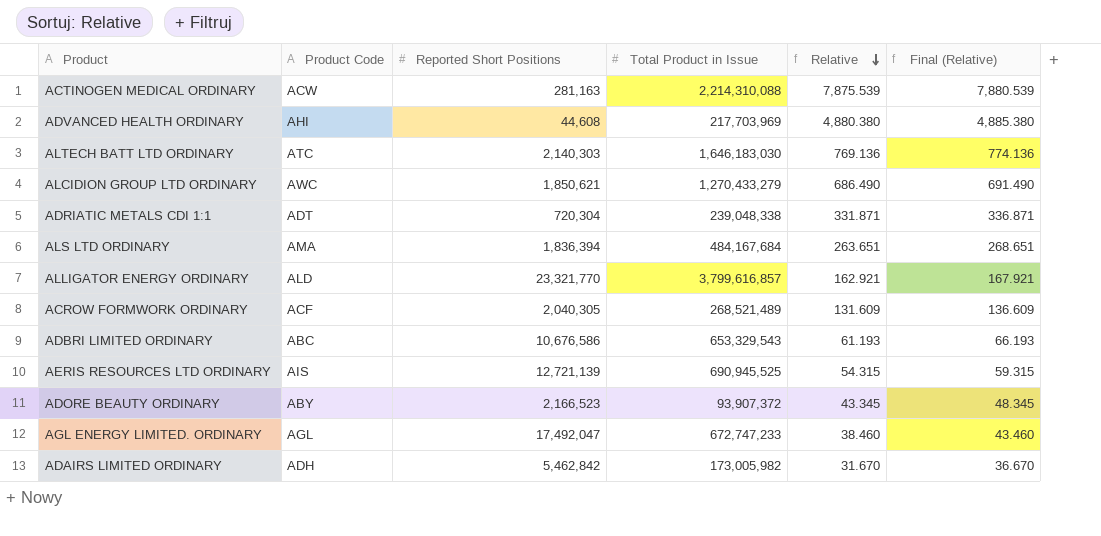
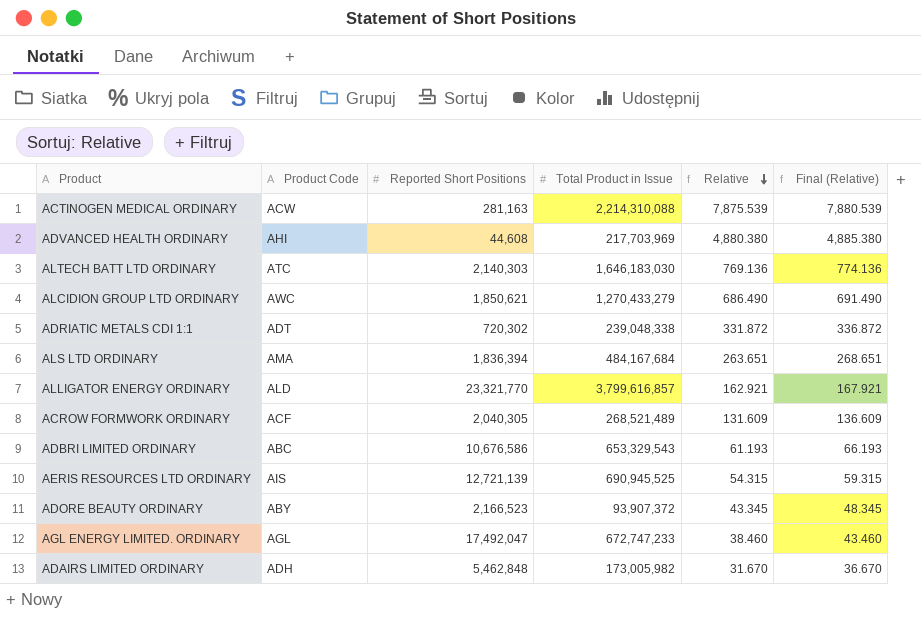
ADRIATIC METALS CDI 1:1 | Reported Short Positions: 720,304 -> 720,302
ADRIATIC METALS CDI 1:1 | Relative: 331.871 -> 331.872
ADRIATIC METALS CDI 1:1 | Final (Relative): 336.871 -> 336.872
ADAIRS LIMITED ORDINARY | Reported Short Positions: 5,462,842 -> 5,462,848

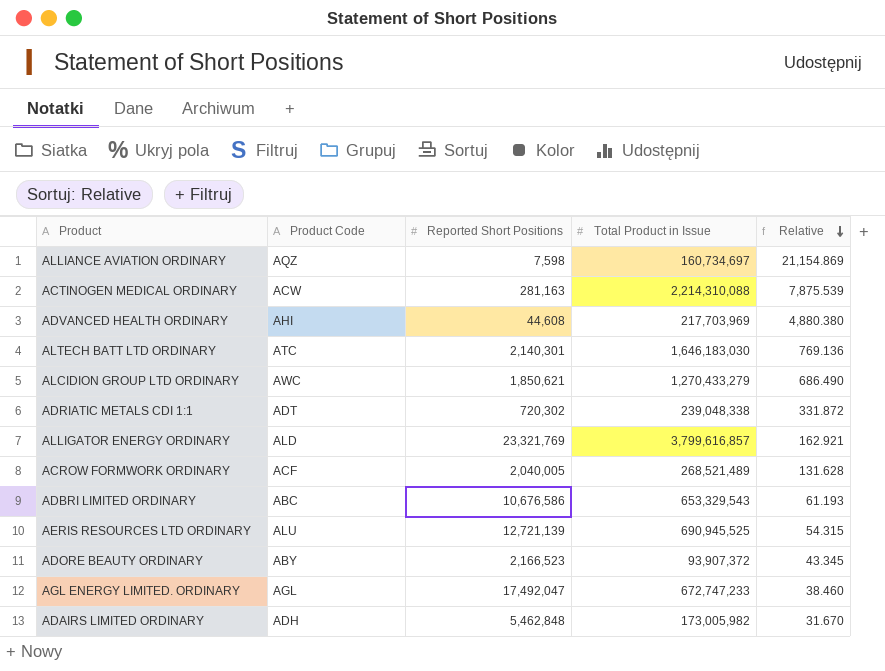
column Final (Relative) | formula: [Relative] + 5 -> none
row ALS LTD ORDINARY: AMA | 1,836,394 | 484,167,684 | 263.651 | 268.651 -> none
row ALLIANCE AVIATION ORDINARY: none -> AQZ | 7,598 | 160,734,697 | 21,154.869
ALTECH BATT LTD ORDINARY | Reported Short Positions: 2,140,303 -> 2,140,301
ALLIGATOR ENERGY ORDINARY | Reported Short Positions: 23,321,770 -> 23,321,769
ACROW FORMWORK ORDINARY | Reported Short Positions: 2,040,305 -> 2,040,005
ACROW FORMWORK ORDINARY | Relative: 131.609 -> 131.628
AERIS RESOURCES LTD ORDINARY | Product Code: AIS -> ALU

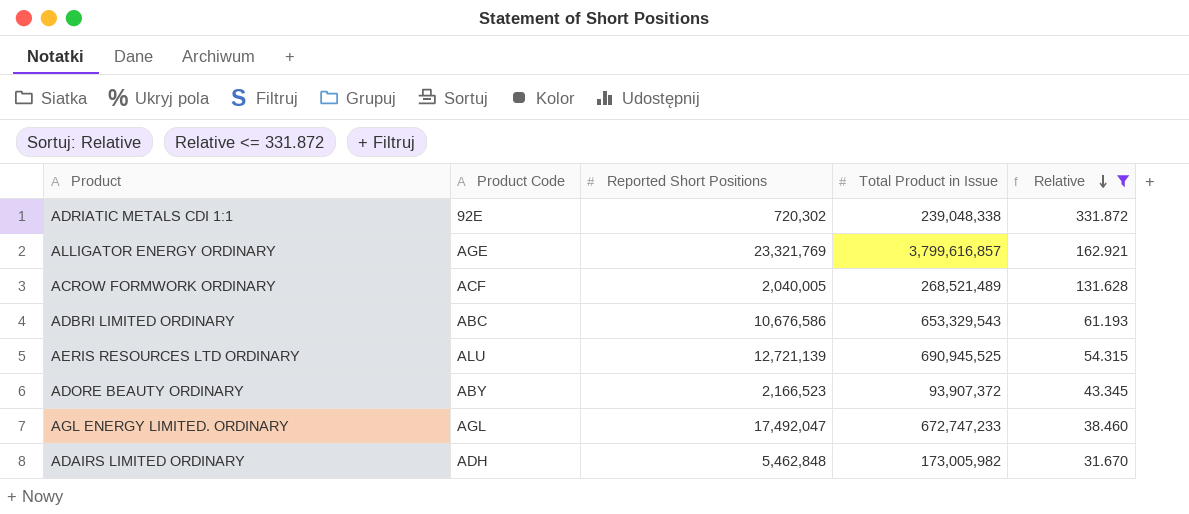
filter: none -> Relative <= 331.872
ADRIATIC METALS CDI 1:1 | Product Code: ADT -> 92E
ALLIGATOR ENERGY ORDINARY | Product Code: ALD -> AGE

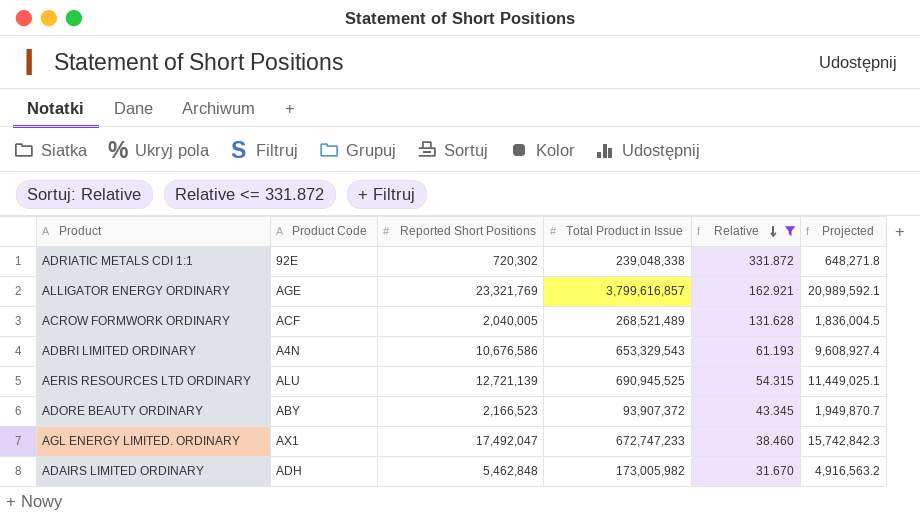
column Projected | formula: none -> [Reported Short Positions] * 0.9
ADBRI LIMITED ORDINARY | Product Code: ABC -> A4N
AGL ENERGY LIMITED. ORDINARY | Product Code: AGL -> AX1

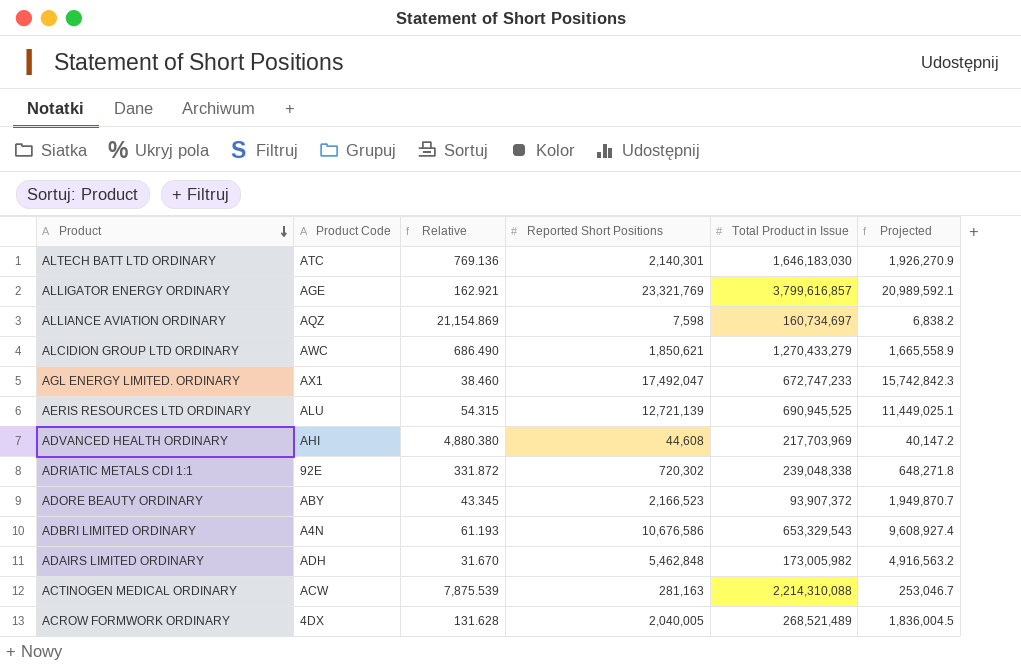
filter: Relative <= 331.872 -> none
row order: Relative descending -> Product descending
column Relative | position: 5 -> 3
ACROW FORMWORK ORDINARY | Product Code: ACF -> 4DX

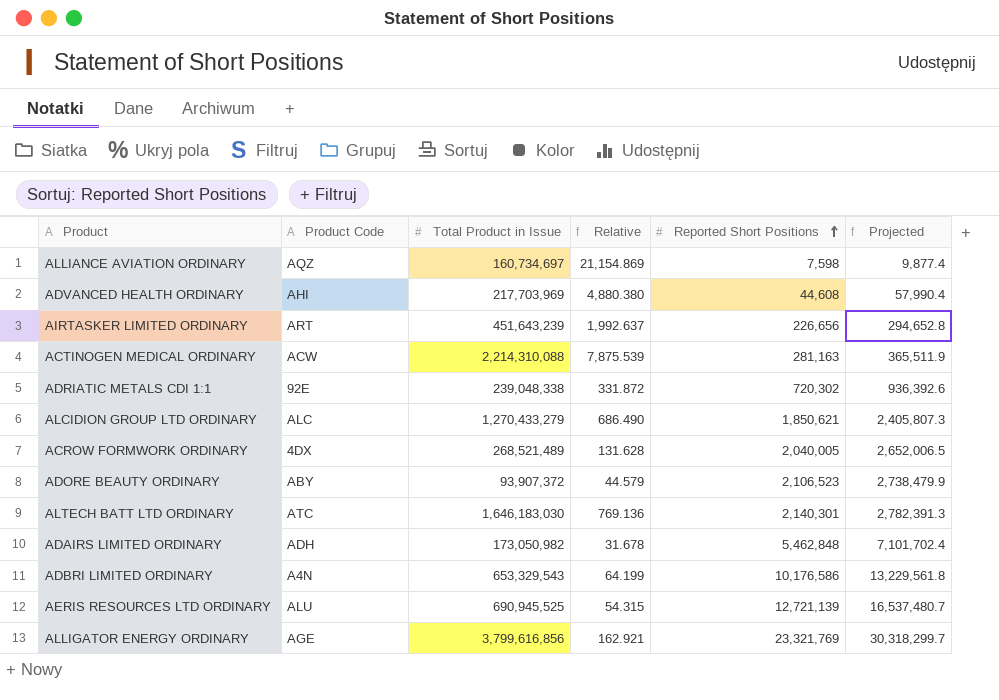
row order: Product descending -> Reported Short Positions ascending
column Total Product in Issue | position: 5 -> 3
column Projected | formula: [Reported Short Positions] * 0.9 -> [Reported Short Positions] * 1.3
row AGL ENERGY LIMITED. ORDINARY: AX1 | 38.460 | 17,492,047 | 672,747,233 | 15,742,842.3 -> none
row AIRTASKER LIMITED ORDINARY: none -> ART | 451,643,239 | 1,992.637 | 226,656 | 294,652.8
ALCIDION GROUP LTD ORDINARY | Product Code: AWC -> ALC
ADORE BEAUTY ORDINARY | Relative: 43.345 -> 44.579
ADORE BEAUTY ORDINARY | Reported Short Positions: 2,166,523 -> 2,106,523
ADAIRS LIMITED ORDINARY | Total Product in Issue: 173,005,982 -> 173,050,982
ADAIRS LIMITED ORDINARY | Relative: 31.670 -> 31.678
ADBRI LIMITED ORDINARY | Relative: 61.193 -> 64.199
ADBRI LIMITED ORDINARY | Reported Short Positions: 10,676,586 -> 10,176,586
ALLIGATOR ENERGY ORDINARY | Total Product in Issue: 3,799,616,857 -> 3,799,616,856

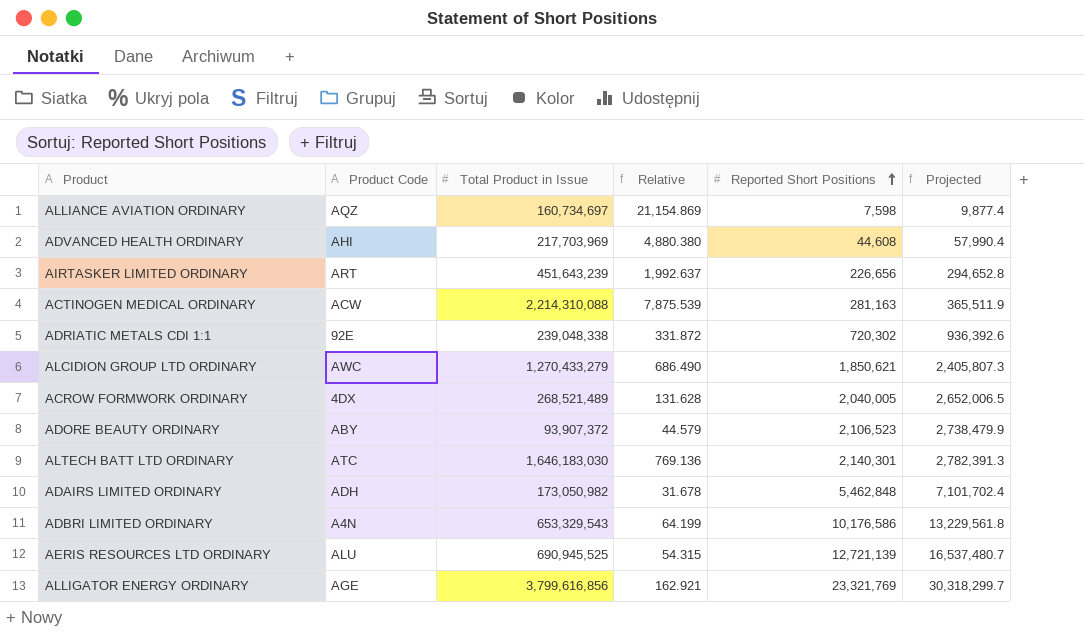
ALCIDION GROUP LTD ORDINARY | Product Code: ALC -> AWC

